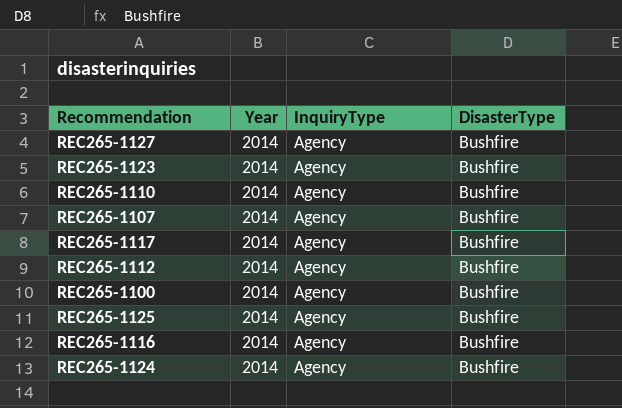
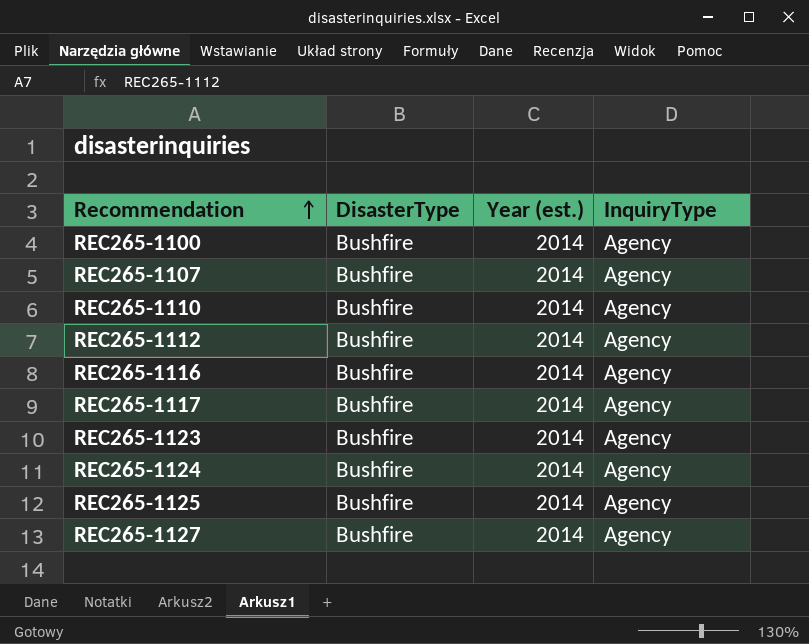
row order: none -> Recommendation ascending
column DisasterType | position: 4 -> 2
column name: Year -> Year (est.)

